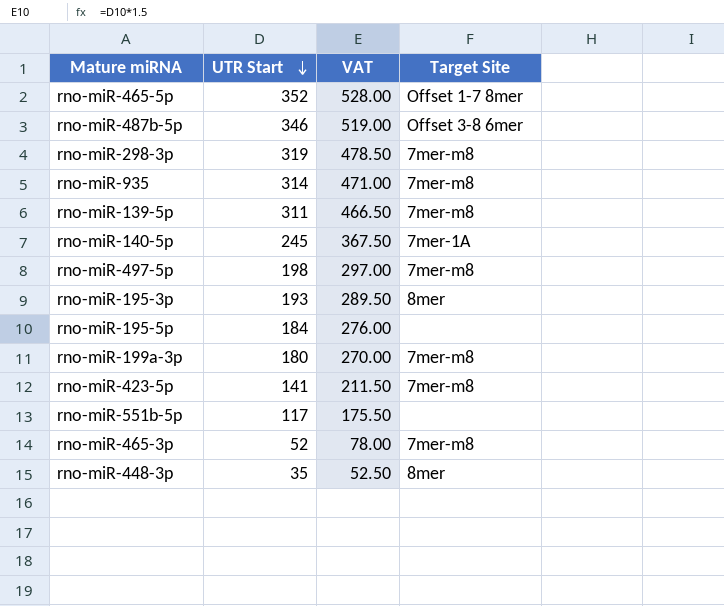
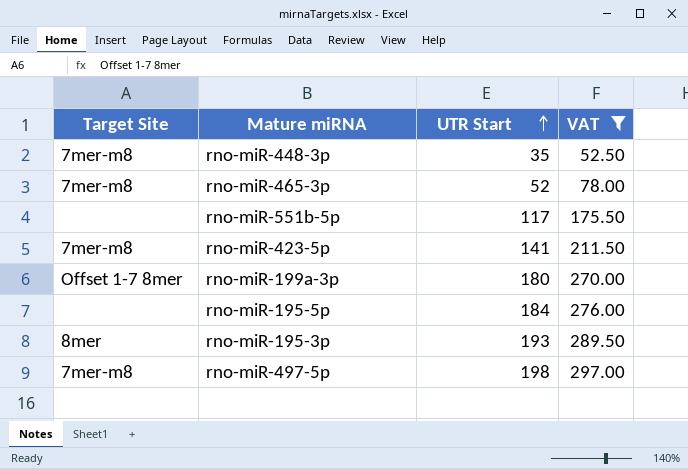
filter: none -> VAT <= 297.00
row order: UTR Start descending -> UTR Start ascending
column Target Site | position: 4 -> 1
rno-miR-448-3p | Target Site: 8mer -> 7mer-m8
rno-miR-199a-3p | Target Site: 7mer-m8 -> Offset 1-7 8mer

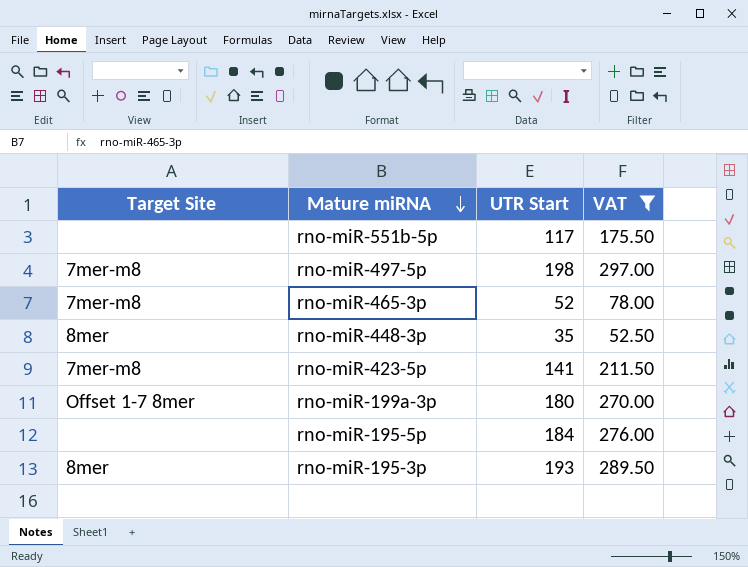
row order: UTR Start ascending -> Mature miRNA descending
rno-miR-448-3p | Target Site: 7mer-m8 -> 8mer

